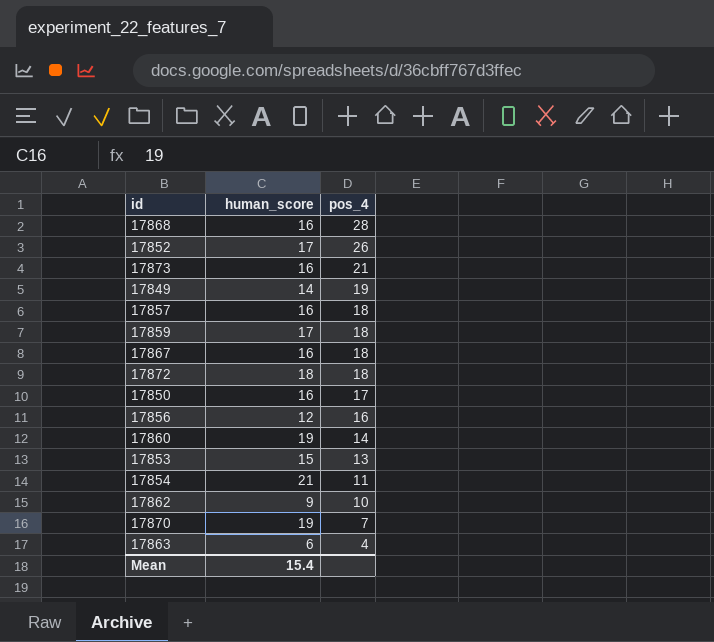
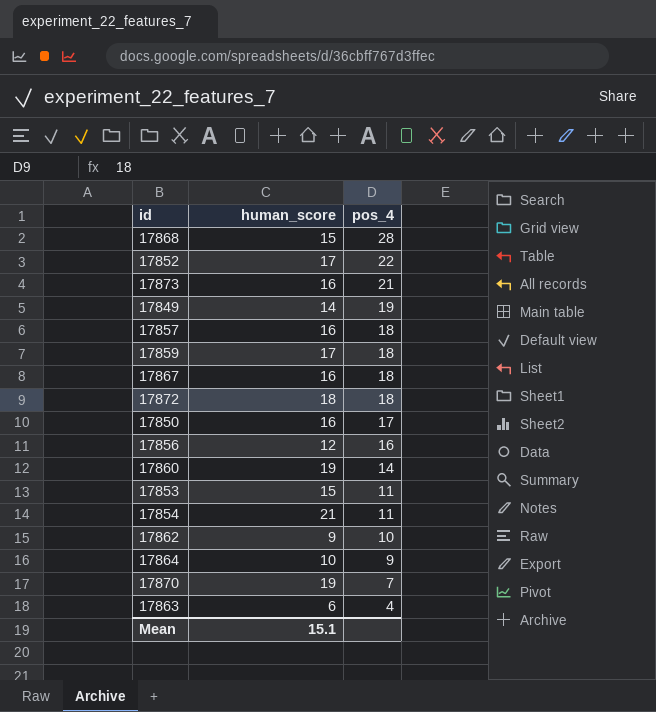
17868 | human_score: 16 -> 15
17852 | pos_4: 26 -> 22
17853 | pos_4: 13 -> 11
row 17864: none -> 10 | 9
Mean | human_score: 15.4 -> 15.1

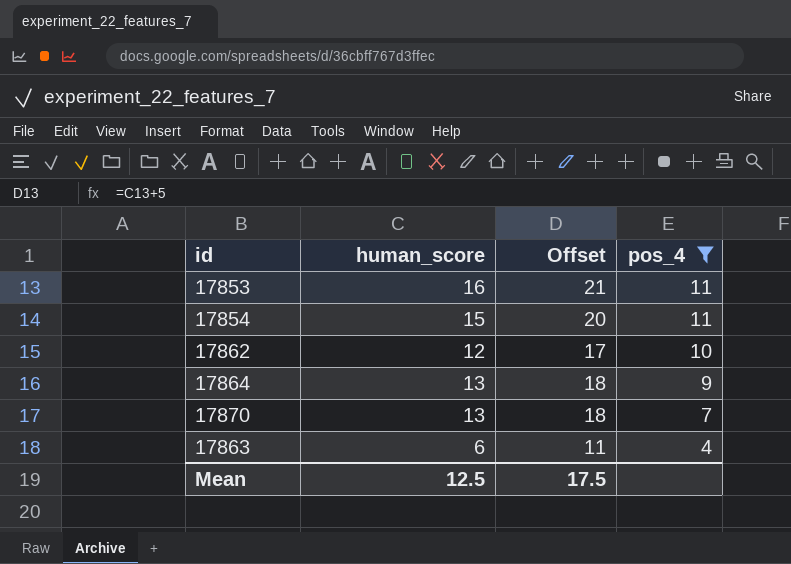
filter: none -> pos_4 <= 11
column Offset | formula: none -> [human_score] + 5
17853 | human_score: 15 -> 16
17854 | human_score: 21 -> 15
17862 | human_score: 9 -> 12
17864 | human_score: 10 -> 13
17870 | human_score: 19 -> 13
Mean | human_score: 15.1 -> 12.5

